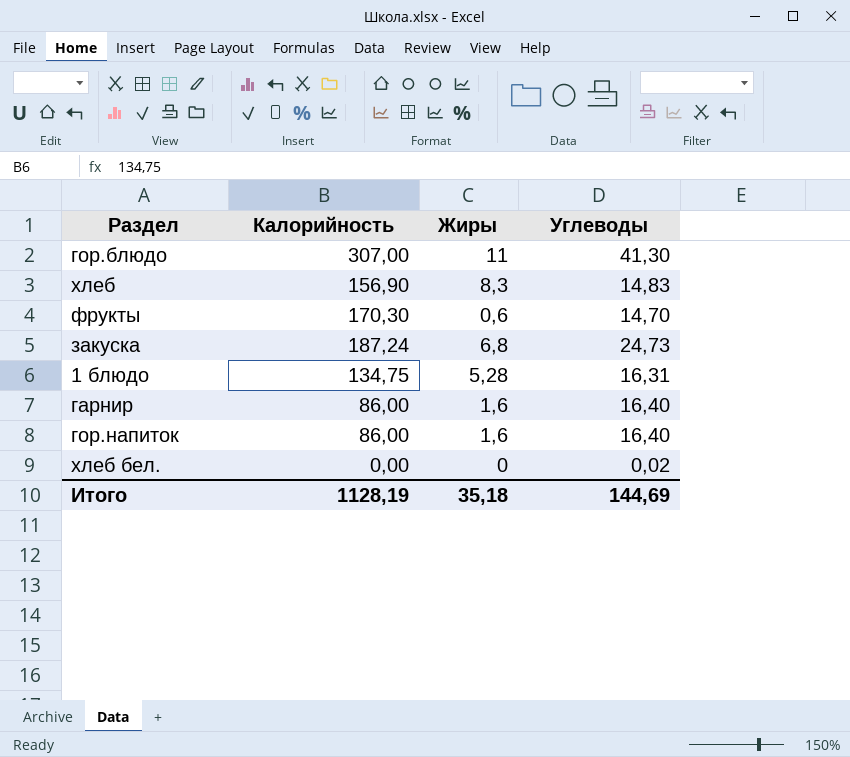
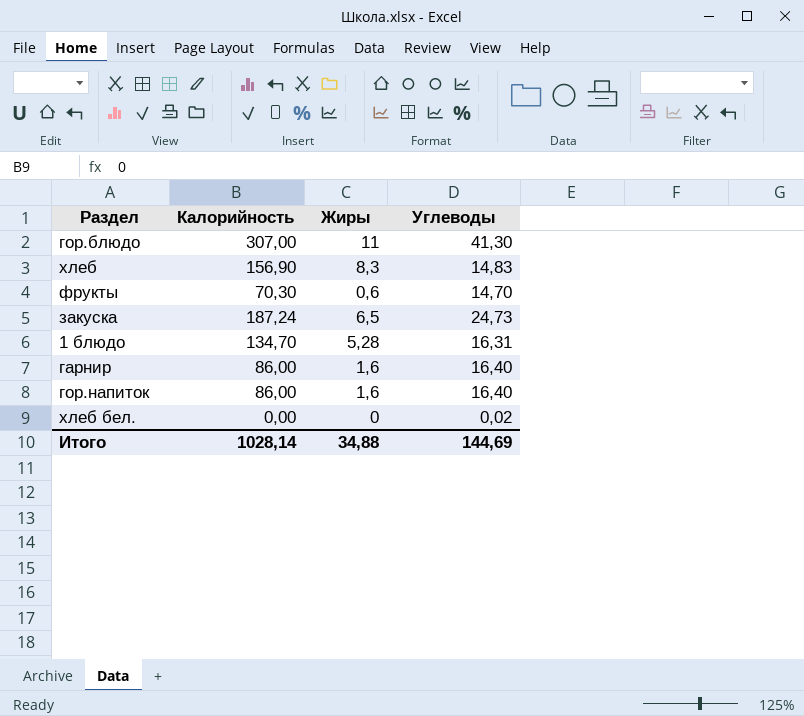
фрукты | Калорийность: 170,30 -> 70,30
закуска | Жиры: 6,8 -> 6,5
1 блюдо | Калорийность: 134,75 -> 134,70
Итого | Калорийность: 1128,19 -> 1028,14
Итого | Жиры: 35,18 -> 34,88

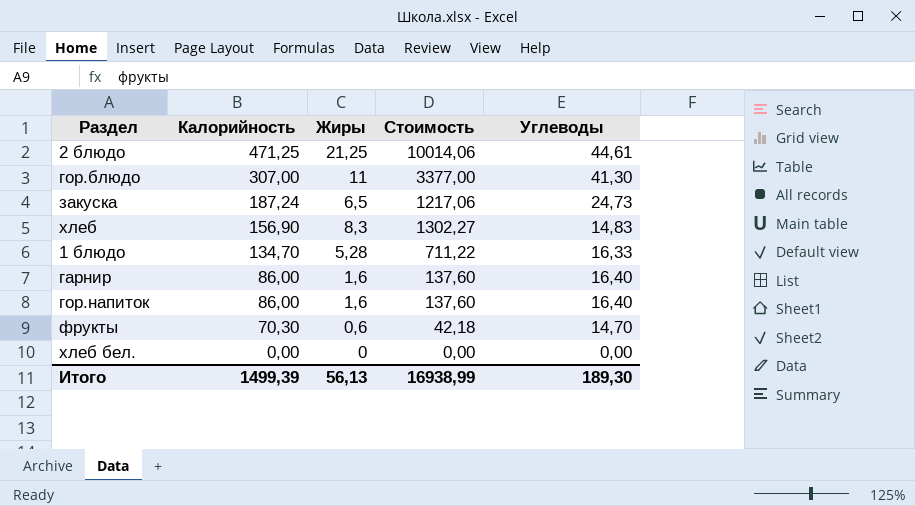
row order: none -> Калорийность descending
column Стоимость | formula: none -> [Калорийность] * [Жиры]
row 2 блюдо: none -> 471,25 | 21,25 | 10014,06 | 44,61
1 блюдо | Углеводы: 16,31 -> 16,33
хлеб бел. | Углеводы: 0,02 -> 0,00
Итого | Калорийность: 1028,14 -> 1499,39
Итого | Жиры: 34,88 -> 56,13
Итого | Углеводы: 144,69 -> 189,30

